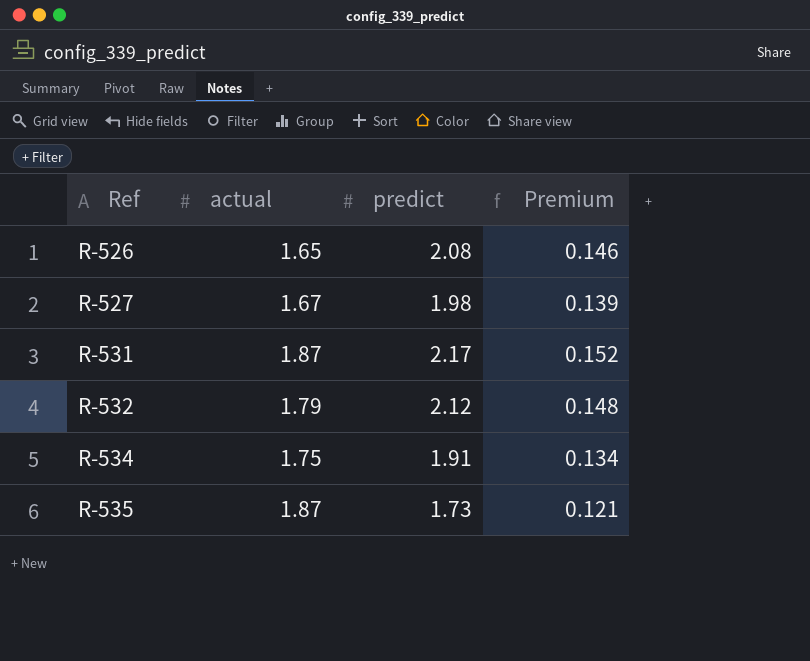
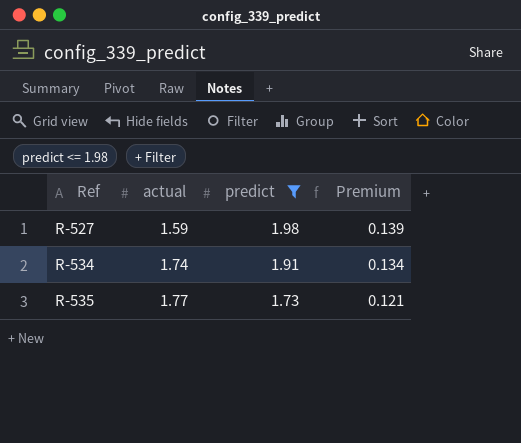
filter: none -> predict <= 1.98
R-527 | actual: 1.67 -> 1.59
R-534 | actual: 1.75 -> 1.74
R-535 | actual: 1.87 -> 1.77

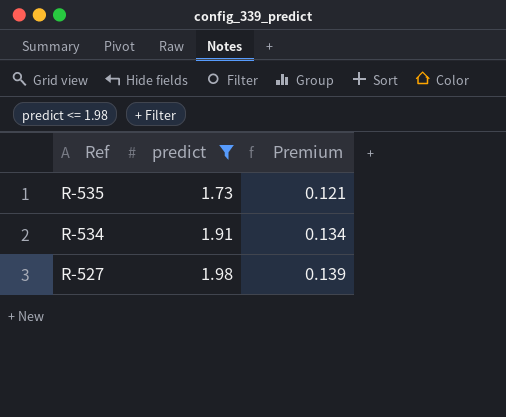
row order: Ref ascending -> Ref descending
column actual | position: 2 -> none

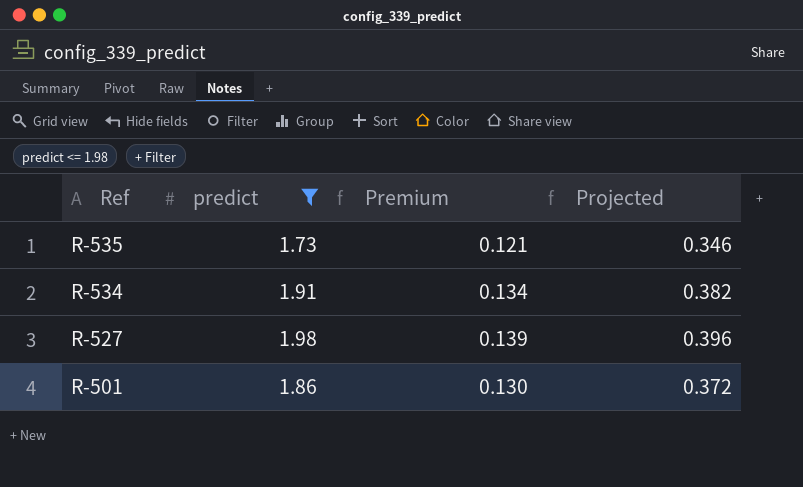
column Projected | formula: none -> [predict] * 0.2
row R-501: none -> 1.86 | 0.130 | 0.372

